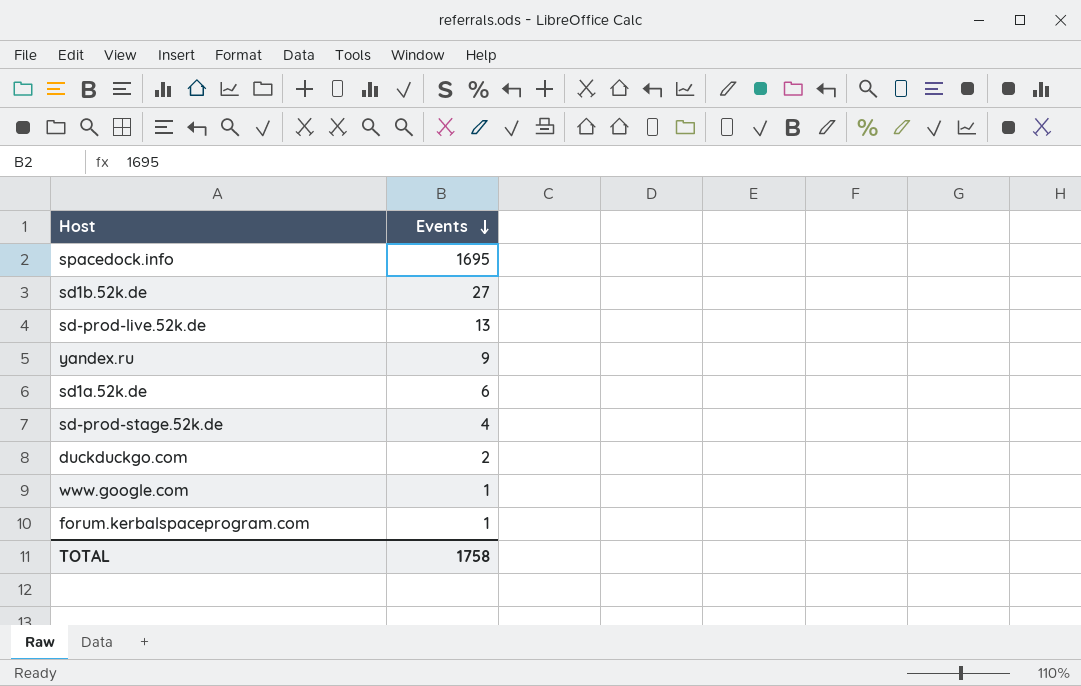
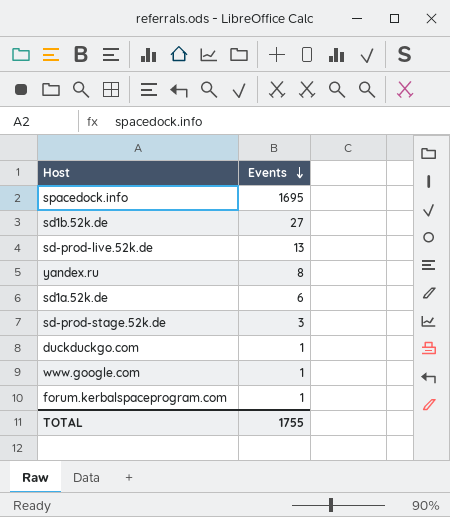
yandex.ru | Events: 9 -> 8
sd-prod-stage.52k.de | Events: 4 -> 3
duckduckgo.com | Events: 2 -> 1
TOTAL | Events: 1758 -> 1755

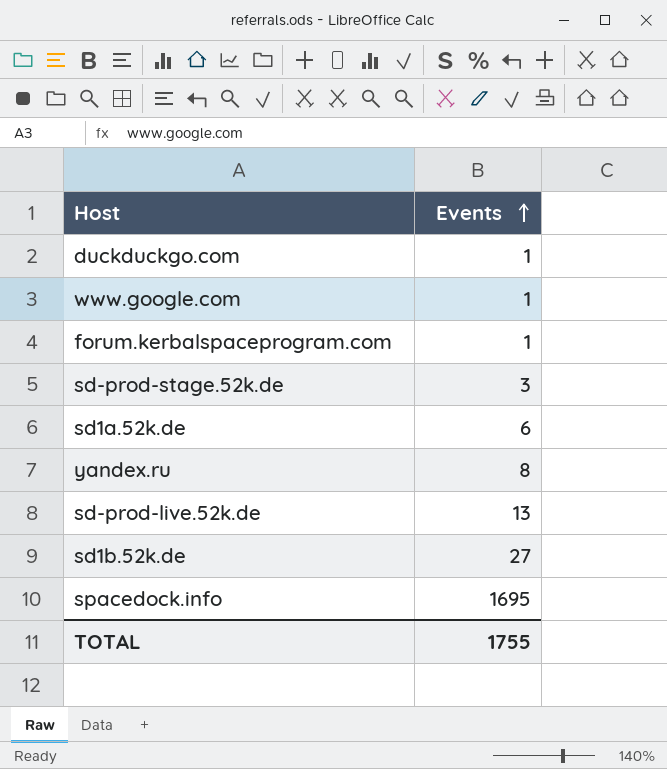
row order: Events descending -> Events ascending

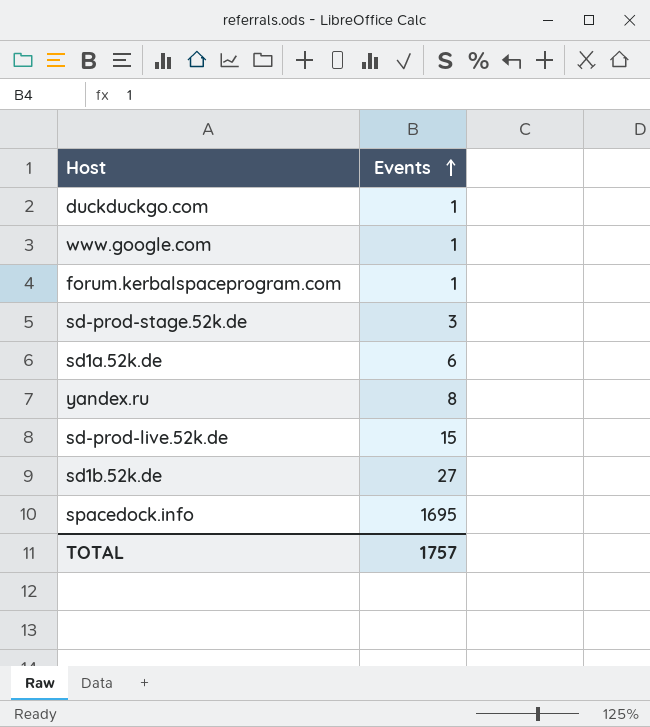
sd-prod-live.52k.de | Events: 13 -> 15
TOTAL | Events: 1755 -> 1757

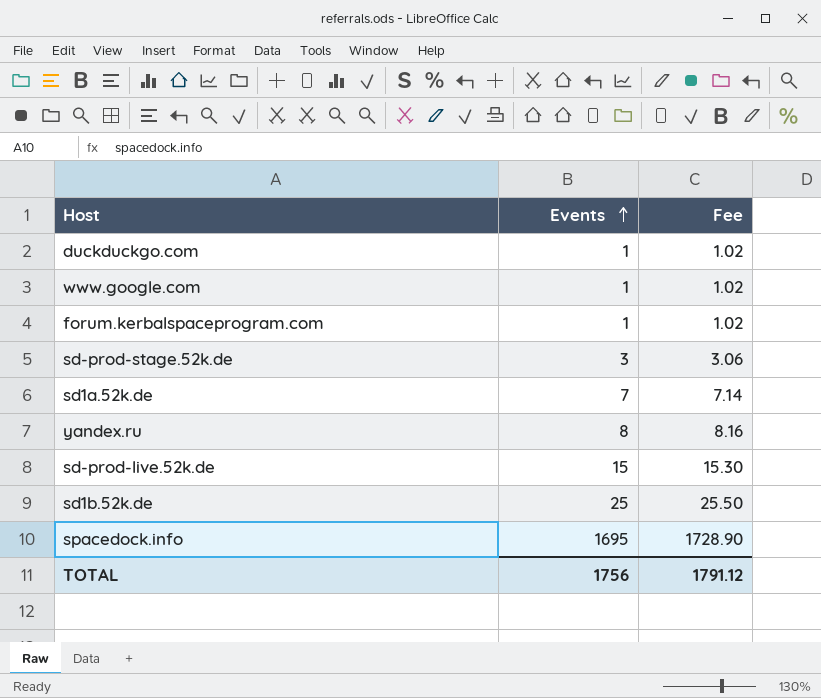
column Fee | formula: none -> [Events] * 1.02
sd1a.52k.de | Events: 6 -> 7
sd1b.52k.de | Events: 27 -> 25
TOTAL | Events: 1757 -> 1756

